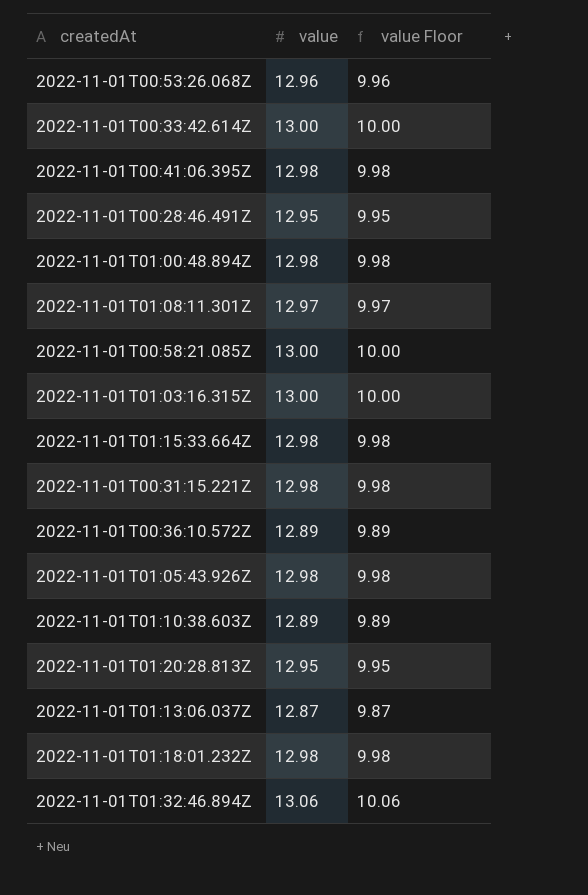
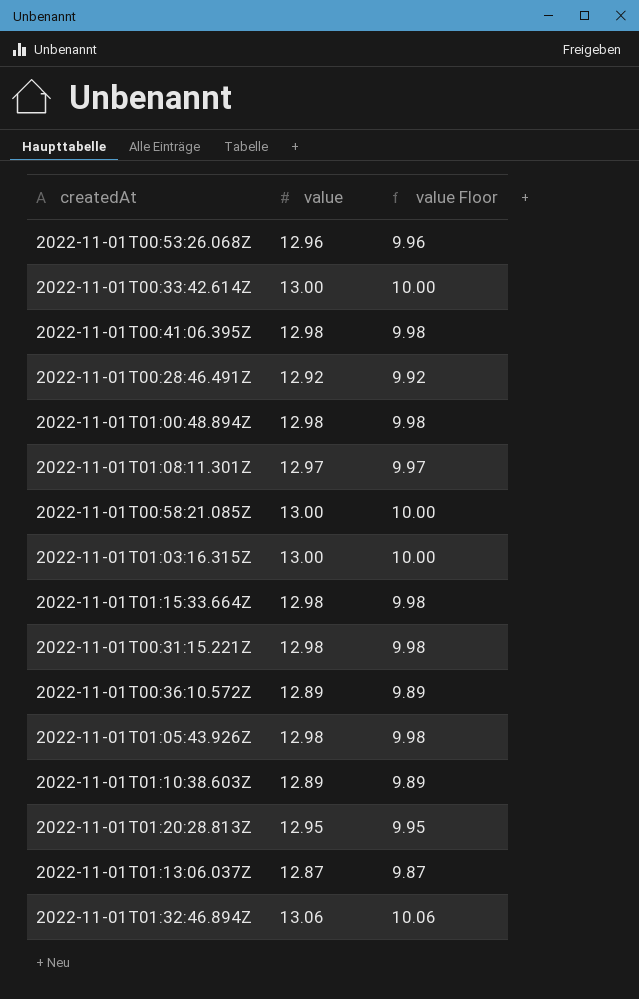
row 2022-11-01T01:18:01.232Z: 12.98 | 9.98 -> none
2022-11-01T00:28:46.491Z | value: 12.95 -> 12.92
2022-11-01T00:28:46.491Z | value Floor: 9.95 -> 9.92

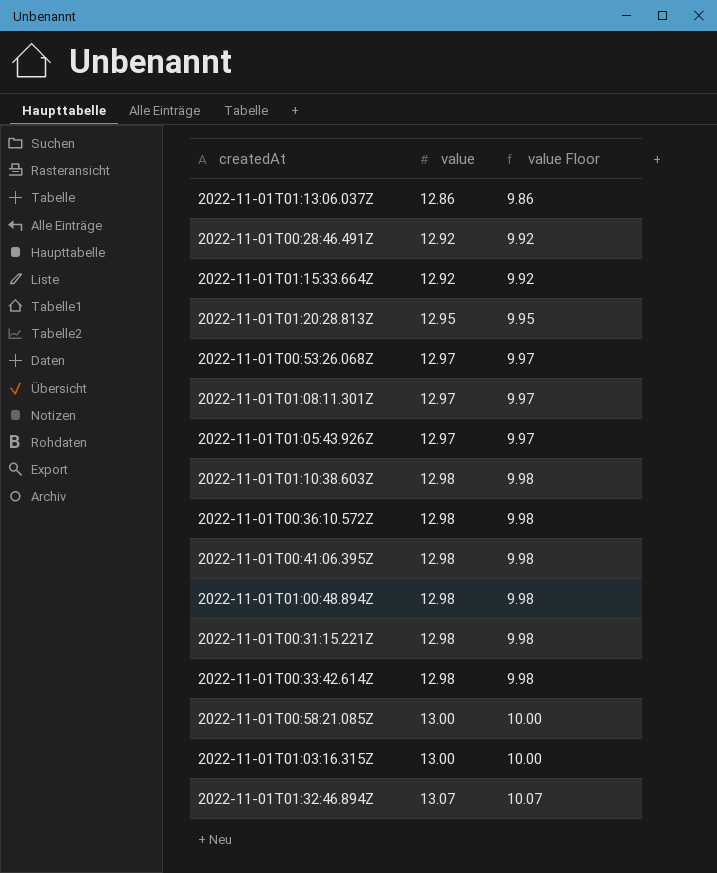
row order: none -> value ascending
2022-11-01T01:13:06.037Z | value: 12.87 -> 12.86
2022-11-01T01:13:06.037Z | value Floor: 9.87 -> 9.86
2022-11-01T01:15:33.664Z | value: 12.98 -> 12.92
2022-11-01T01:15:33.664Z | value Floor: 9.98 -> 9.92
2022-11-01T00:53:26.068Z | value: 12.96 -> 12.97
2022-11-01T00:53:26.068Z | value Floor: 9.96 -> 9.97
2022-11-01T01:05:43.926Z | value: 12.98 -> 12.97
2022-11-01T01:05:43.926Z | value Floor: 9.98 -> 9.97
2022-11-01T01:10:38.603Z | value: 12.89 -> 12.98
2022-11-01T01:10:38.603Z | value Floor: 9.89 -> 9.98
2022-11-01T00:36:10.572Z | value: 12.89 -> 12.98
2022-11-01T00:36:10.572Z | value Floor: 9.89 -> 9.98
2022-11-01T00:33:42.614Z | value: 13.00 -> 12.98
2022-11-01T00:33:42.614Z | value Floor: 10.00 -> 9.98
2022-11-01T01:32:46.894Z | value: 13.06 -> 13.07
2022-11-01T01:32:46.894Z | value Floor: 10.06 -> 10.07

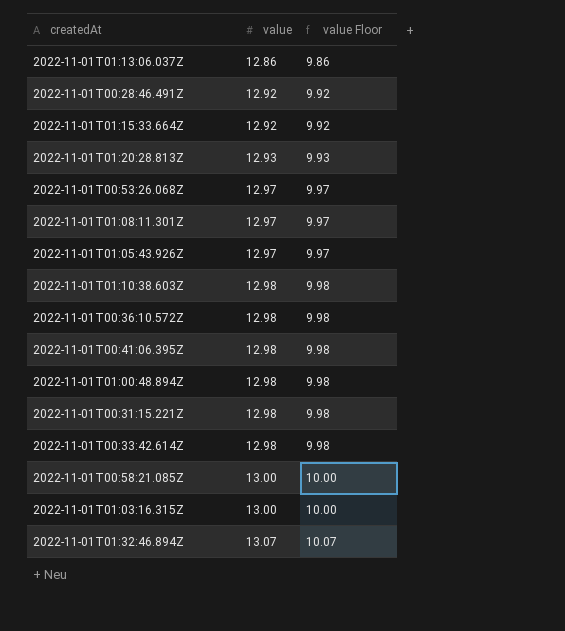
2022-11-01T01:20:28.813Z | value: 12.95 -> 12.93
2022-11-01T01:20:28.813Z | value Floor: 9.95 -> 9.93

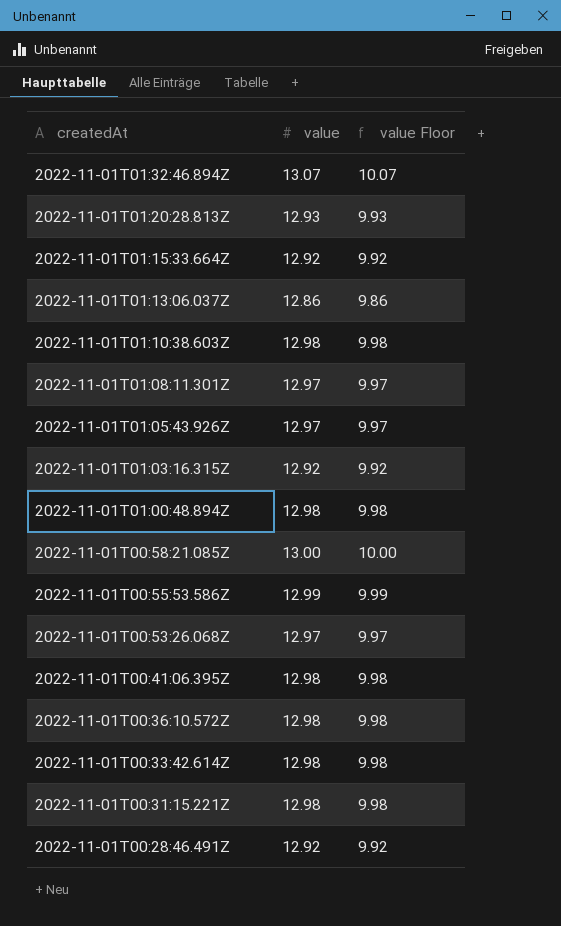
row order: value ascending -> createdAt descending
2022-11-01T01:03:16.315Z | value: 13.00 -> 12.92
2022-11-01T01:03:16.315Z | value Floor: 10.00 -> 9.92
row 2022-11-01T00:55:53.586Z: none -> 12.99 | 9.99

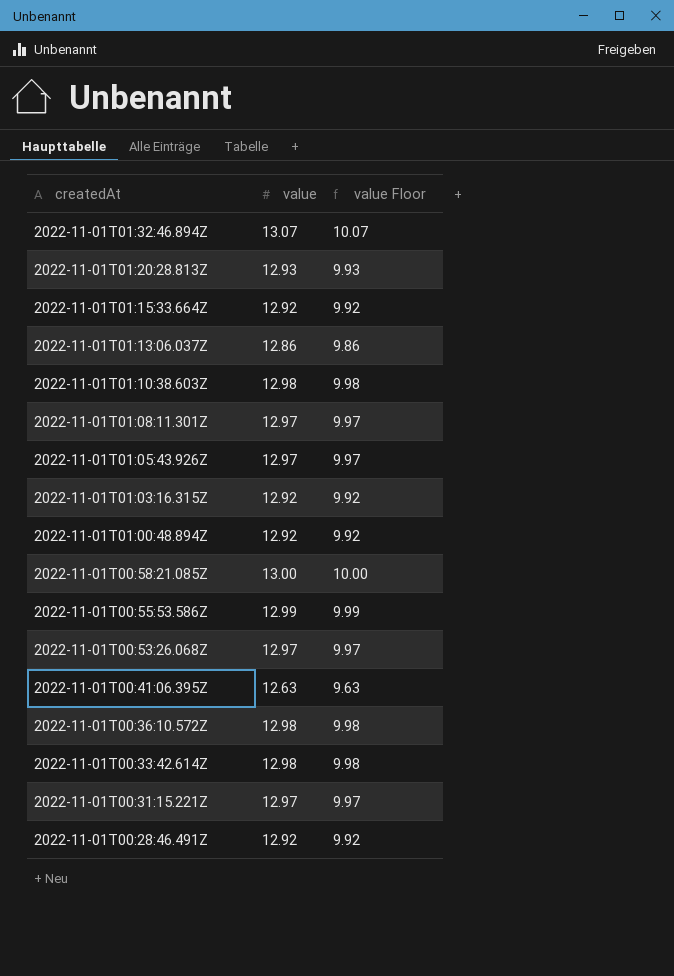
2022-11-01T01:00:48.894Z | value: 12.98 -> 12.92
2022-11-01T01:00:48.894Z | value Floor: 9.98 -> 9.92
2022-11-01T00:41:06.395Z | value: 12.98 -> 12.63
2022-11-01T00:41:06.395Z | value Floor: 9.98 -> 9.63
2022-11-01T00:31:15.221Z | value: 12.98 -> 12.97
2022-11-01T00:31:15.221Z | value Floor: 9.98 -> 9.97

